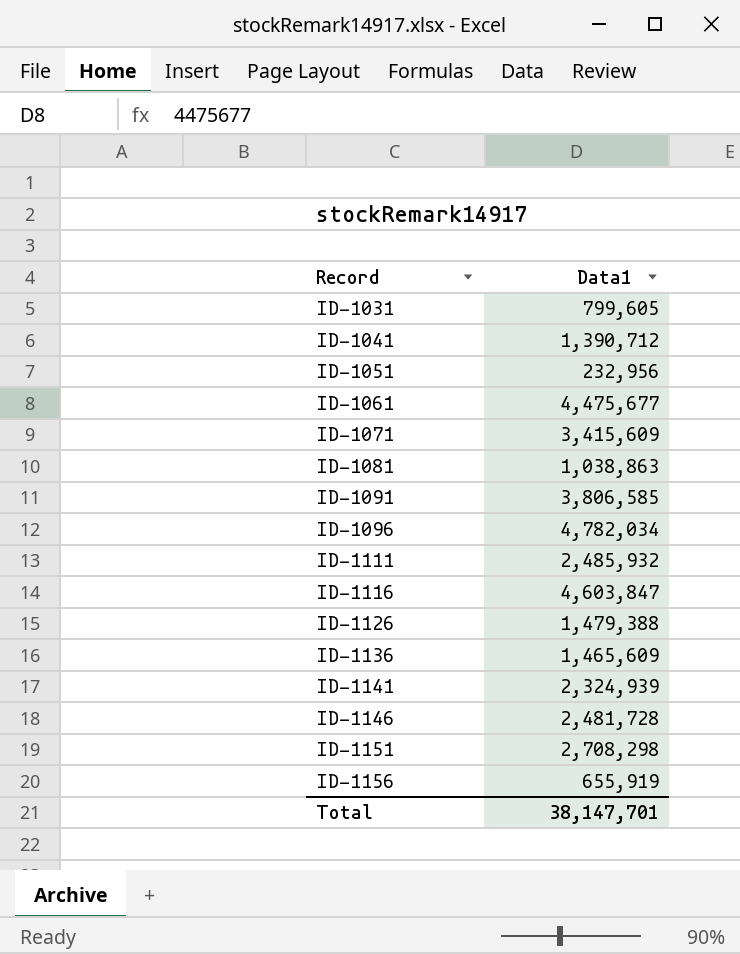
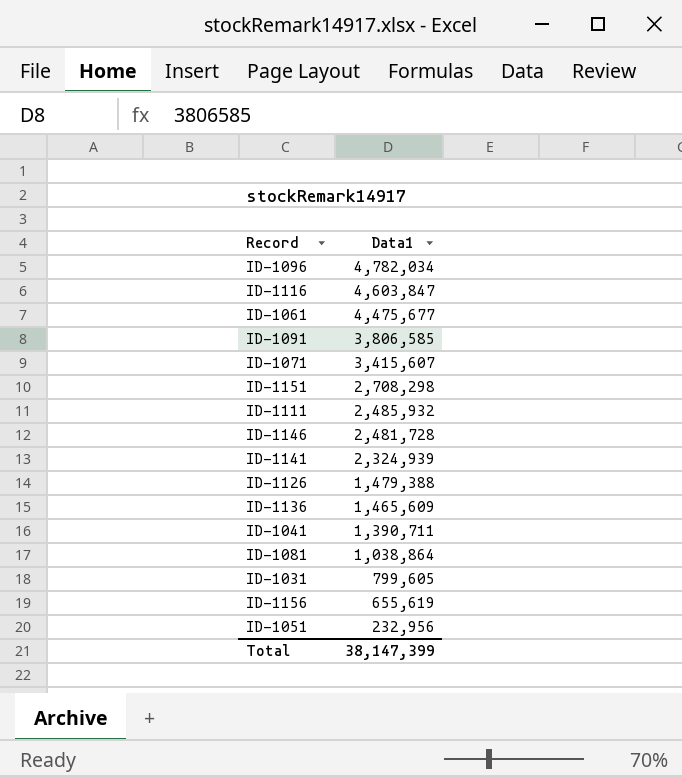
row order: Record ascending -> Data1 descending
ID-1071 | Data1: 3,415,609 -> 3,415,607
ID-1041 | Data1: 1,390,712 -> 1,390,711
ID-1081 | Data1: 1,038,863 -> 1,038,864
ID-1156 | Data1: 655,919 -> 655,619
Total | Data1: 38,147,701 -> 38,147,399

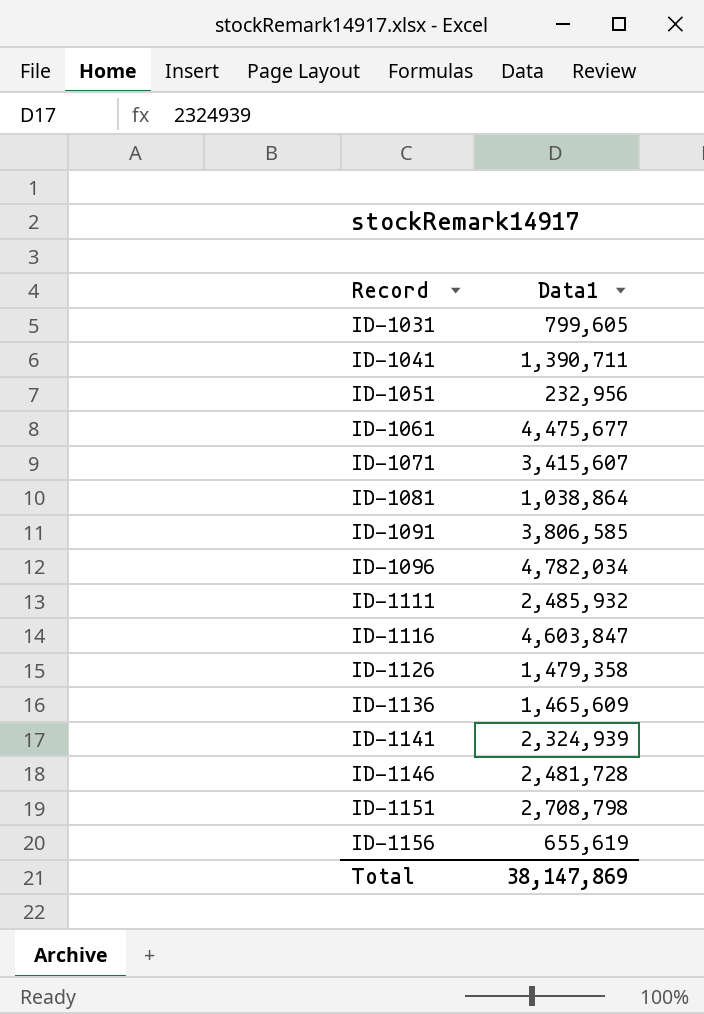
row order: Data1 descending -> Record ascending
ID-1126 | Data1: 1,479,388 -> 1,479,358
ID-1151 | Data1: 2,708,298 -> 2,708,798
Total | Data1: 38,147,399 -> 38,147,869

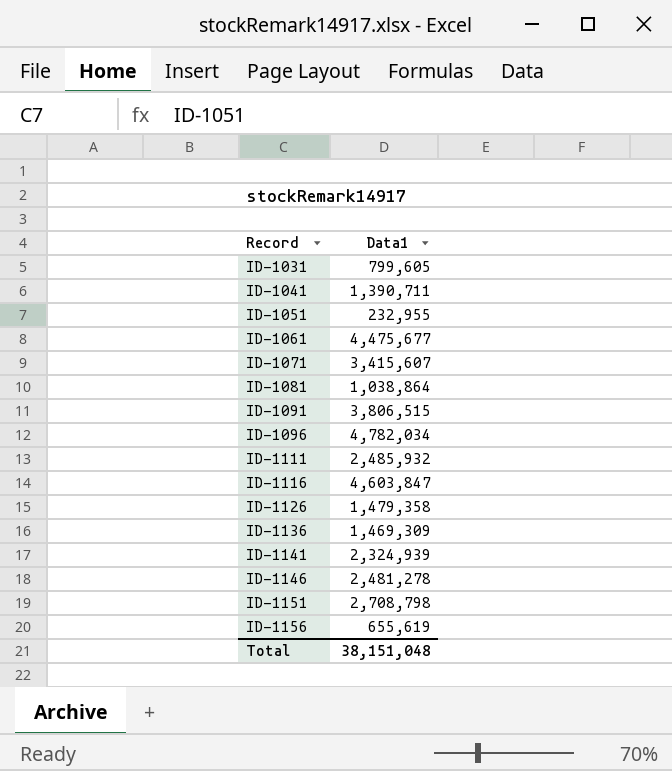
ID-1051 | Data1: 232,956 -> 232,955
ID-1091 | Data1: 3,806,585 -> 3,806,515
ID-1136 | Data1: 1,465,609 -> 1,469,309
ID-1146 | Data1: 2,481,728 -> 2,481,278
Total | Data1: 38,147,869 -> 38,151,048

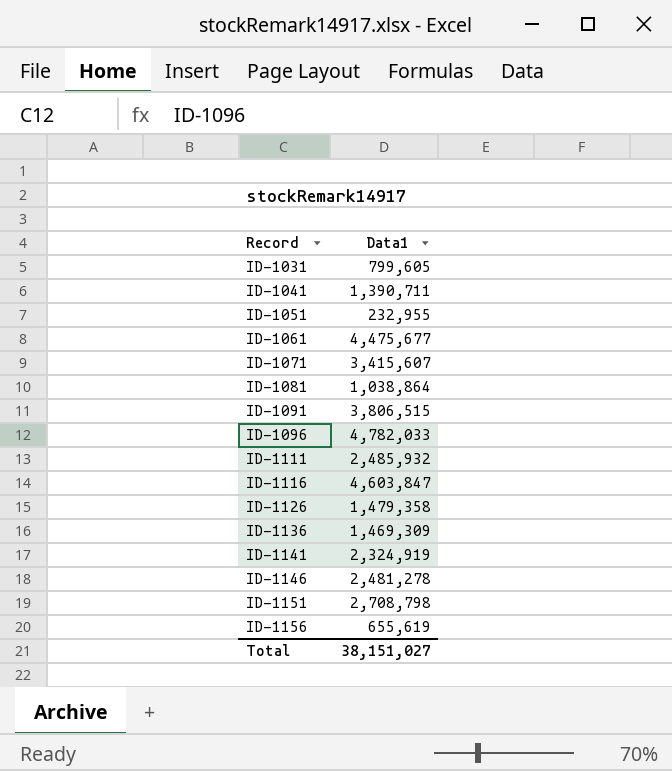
ID-1096 | Data1: 4,782,034 -> 4,782,033
ID-1141 | Data1: 2,324,939 -> 2,324,919
Total | Data1: 38,151,048 -> 38,151,027

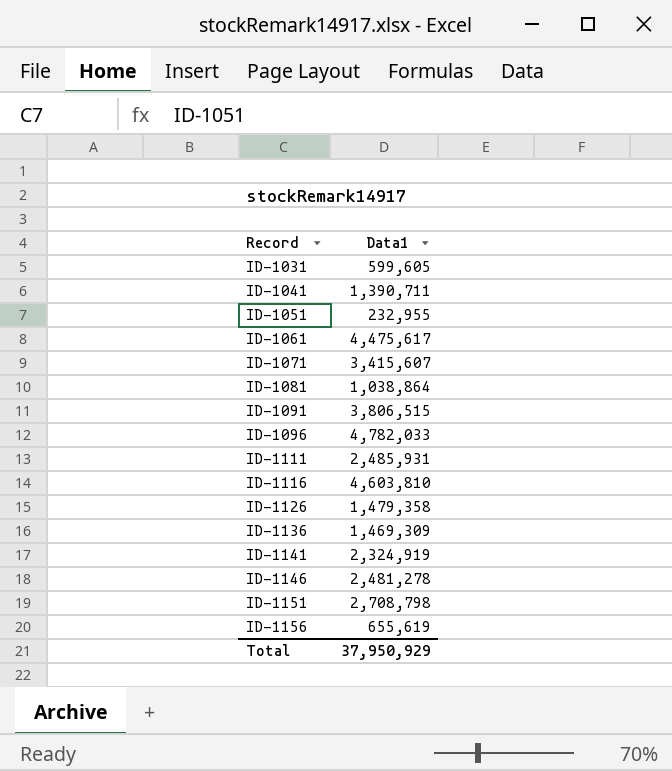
ID-1031 | Data1: 799,605 -> 599,605
ID-1061 | Data1: 4,475,677 -> 4,475,617
ID-1111 | Data1: 2,485,932 -> 2,485,931
ID-1116 | Data1: 4,603,847 -> 4,603,810
Total | Data1: 38,151,027 -> 37,950,929

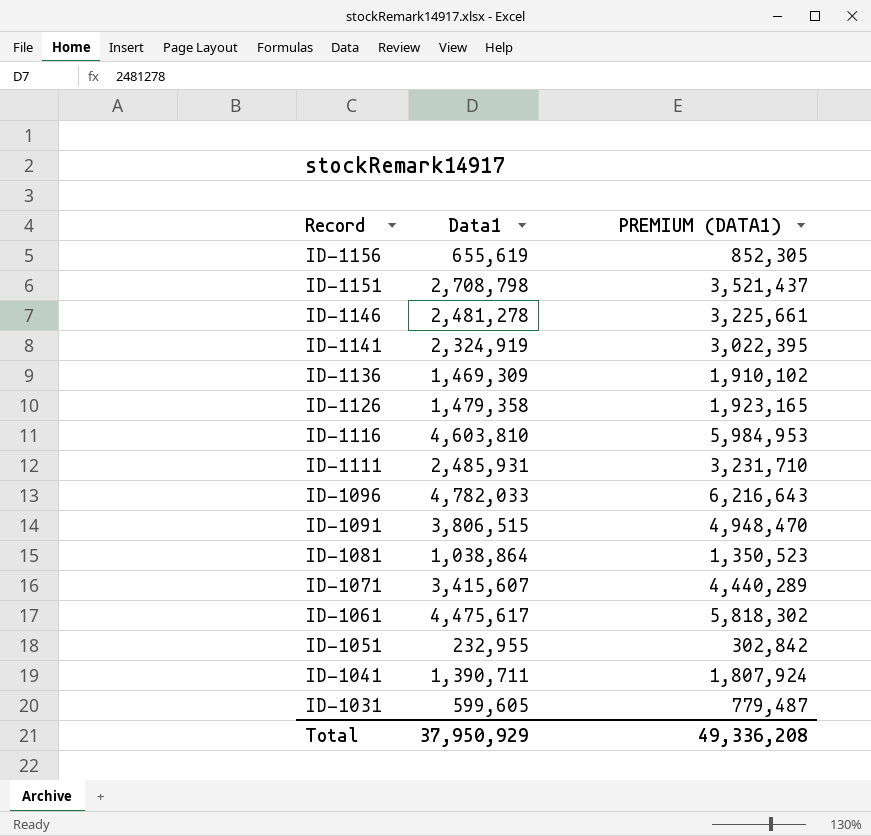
row order: Record ascending -> Record descending
column PREMIUM (DATA1) | formula: none -> [Data1] * 1.3

